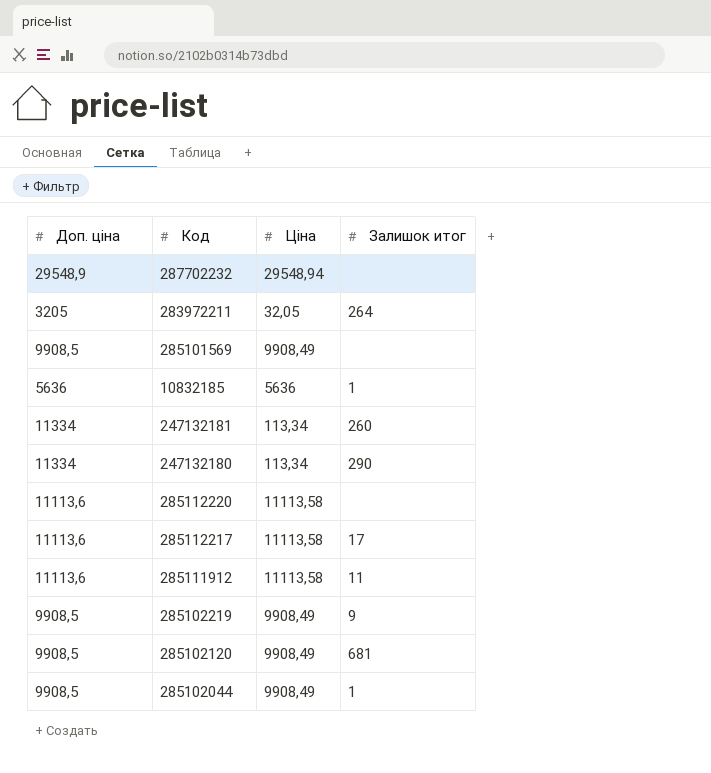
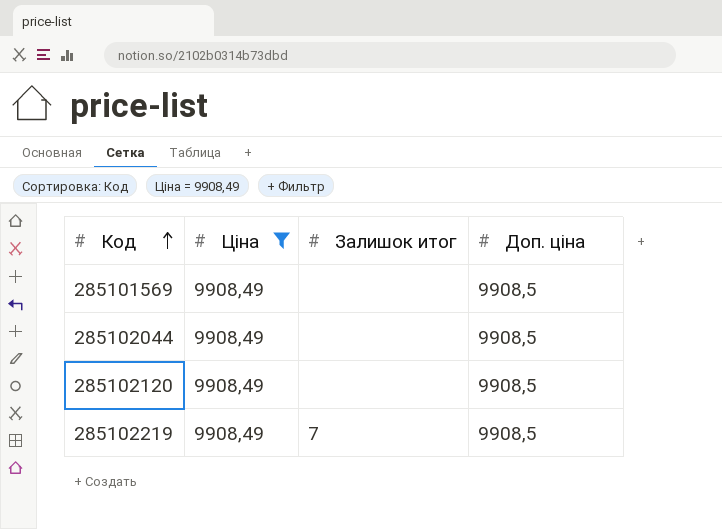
filter: none -> Ціна = 9908,49
row order: none -> Код ascending
column Доп. ціна | position: 1 -> 4
285102044 | Залишок итог: 1 -> none
285102120 | Залишок итог: 681 -> none
285102219 | Залишок итог: 9 -> 7

